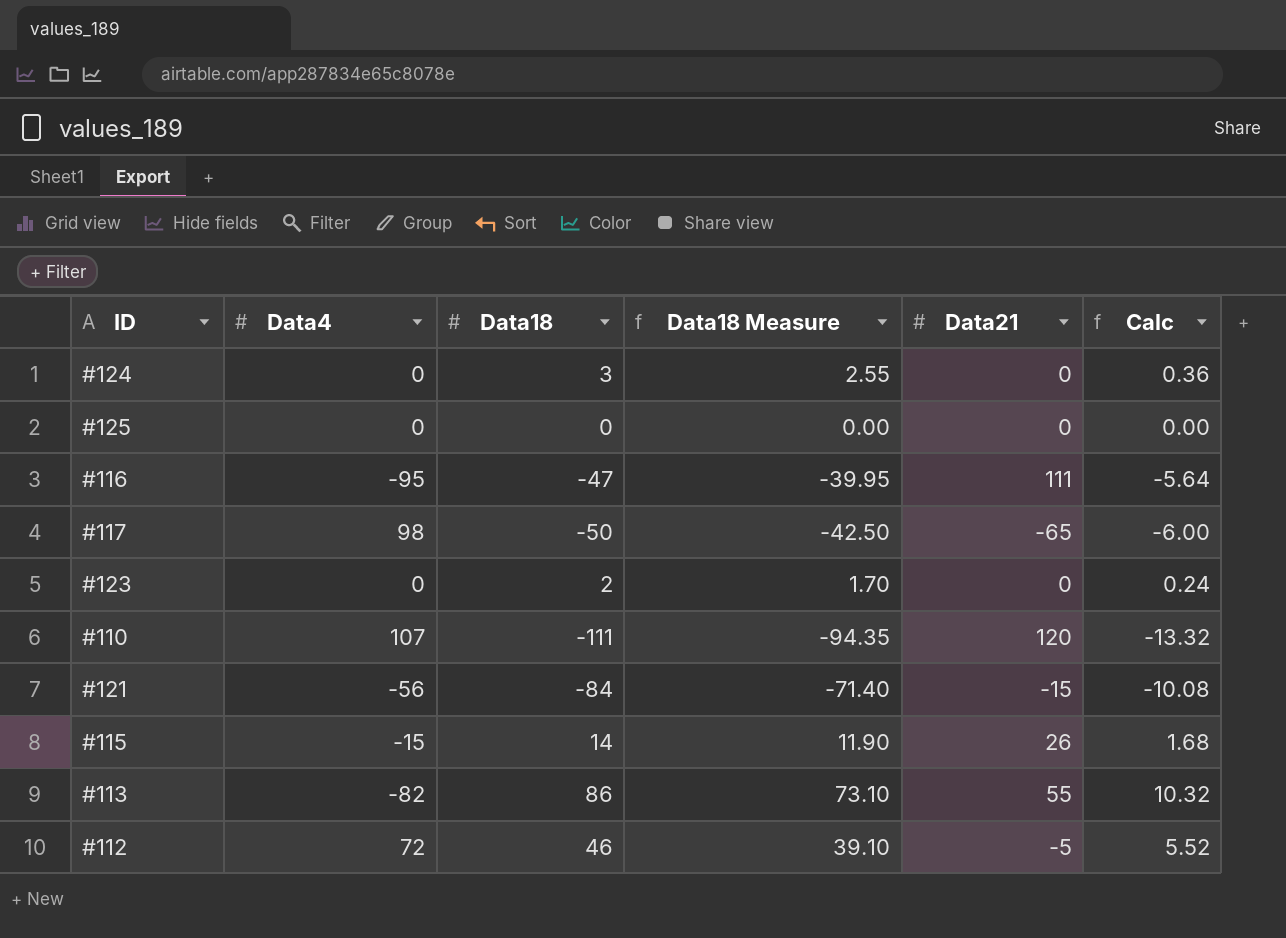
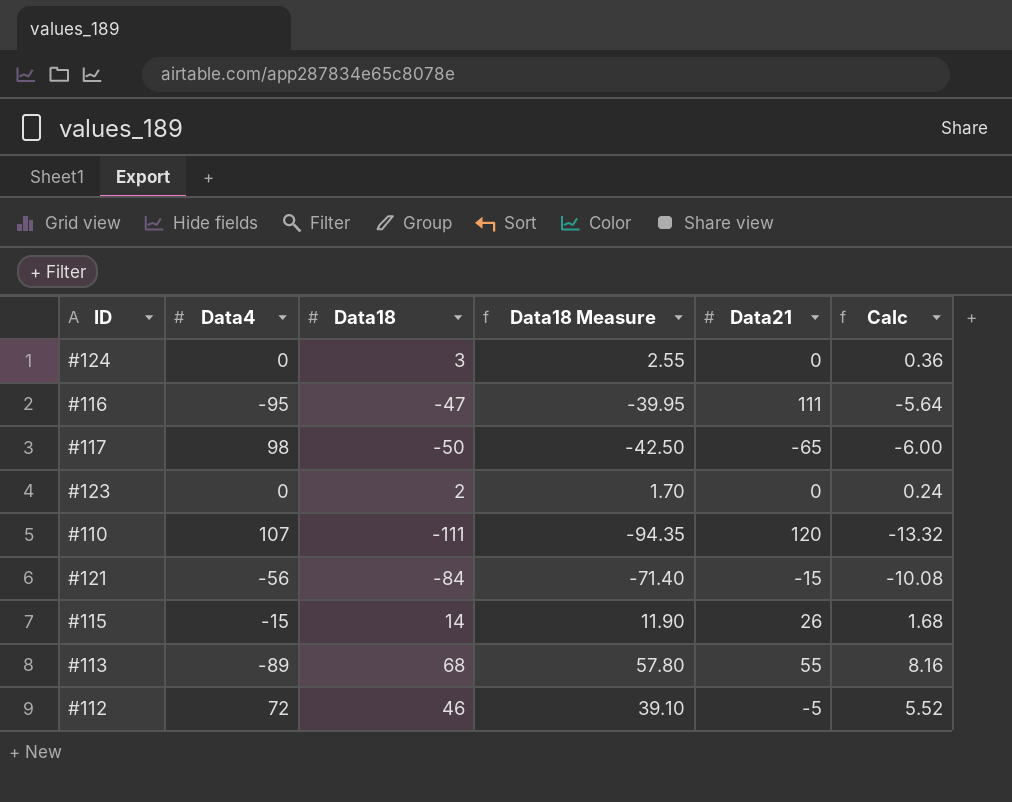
row #125: 0 | 0 | 0.00 | 0 | 0.00 -> none
#113 | Data4: -82 -> -89
#113 | Data18: 86 -> 68
#113 | Data18 Measure: 73.10 -> 57.80
#113 | Calc: 10.32 -> 8.16

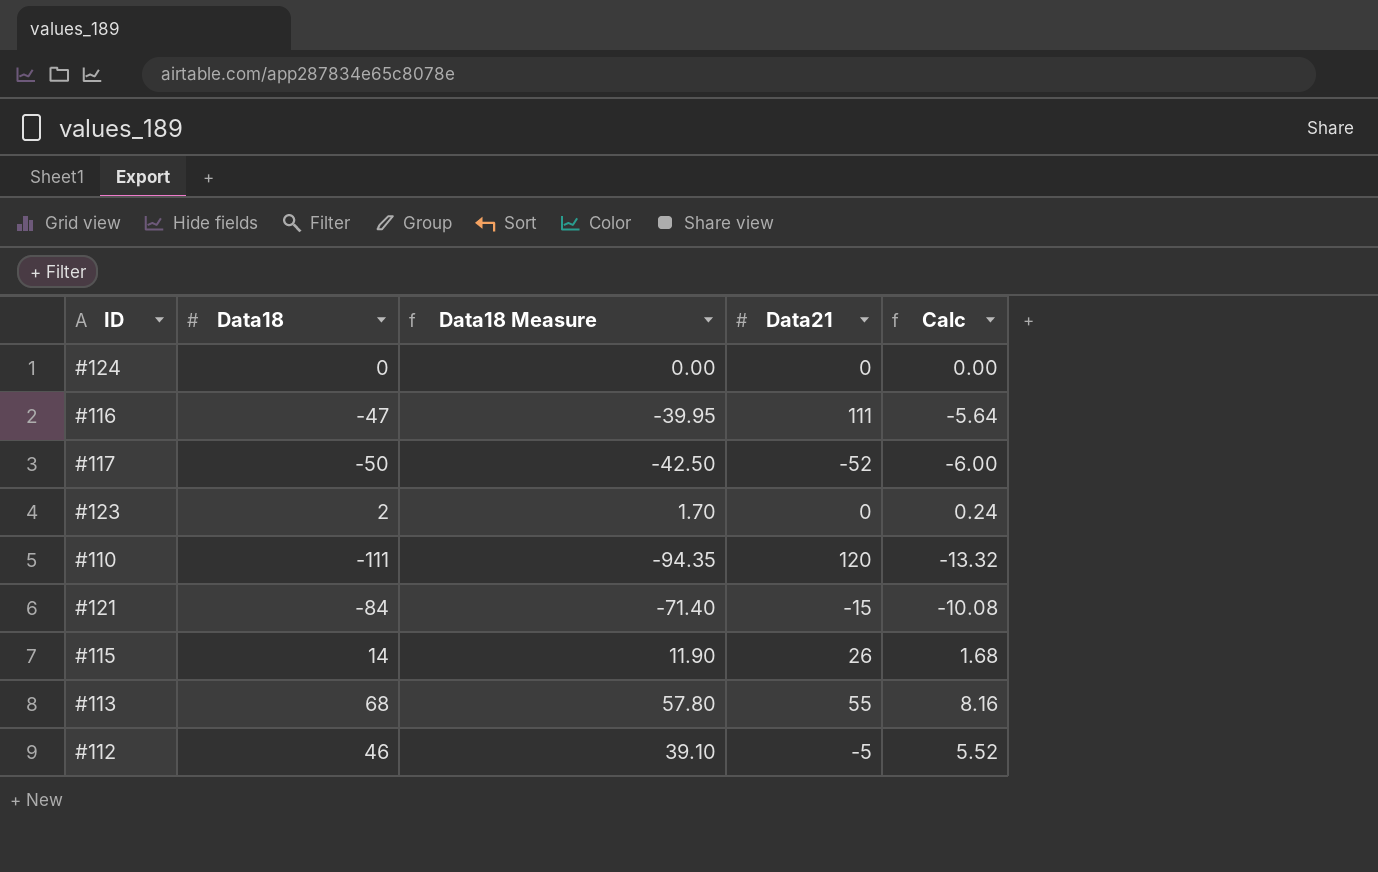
column Data4 | position: 2 -> none
#124 | Data18: 3 -> 0
#124 | Data18 Measure: 2.55 -> 0.00
#124 | Calc: 0.36 -> 0.00
#117 | Data21: -65 -> -52

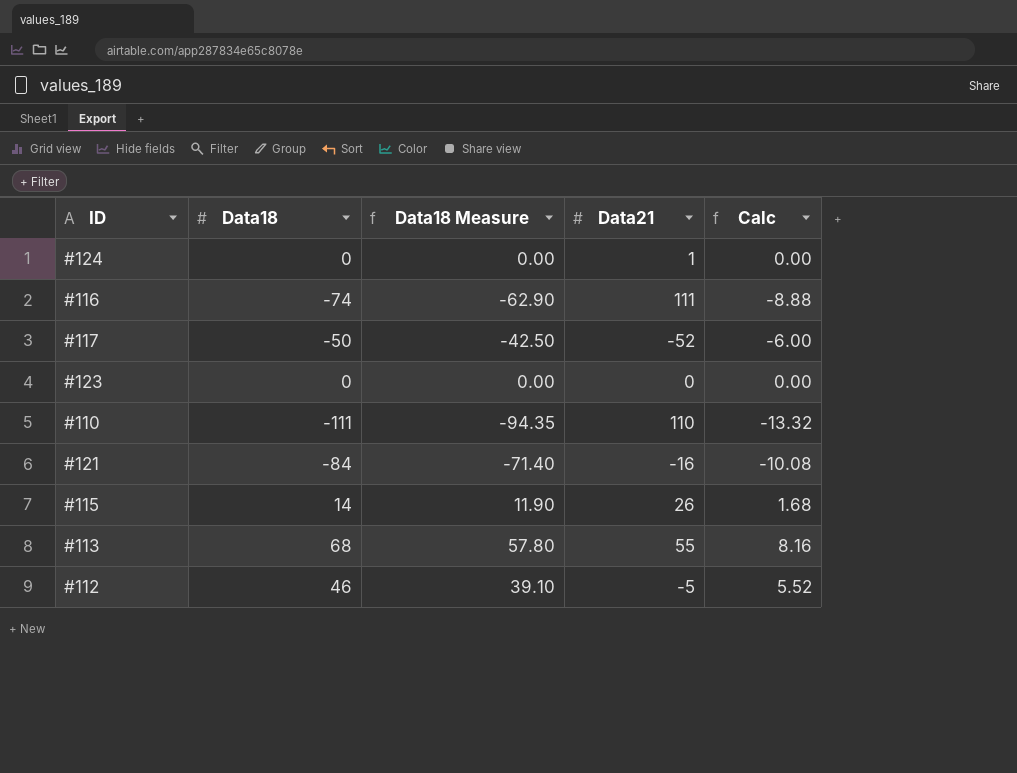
#124 | Data21: 0 -> 1
#116 | Data18: -47 -> -74
#116 | Data18 Measure: -39.95 -> -62.90
#116 | Calc: -5.64 -> -8.88
#123 | Data18: 2 -> 0
#123 | Data18 Measure: 1.70 -> 0.00
#123 | Calc: 0.24 -> 0.00
#110 | Data21: 120 -> 110
#121 | Data21: -15 -> -16

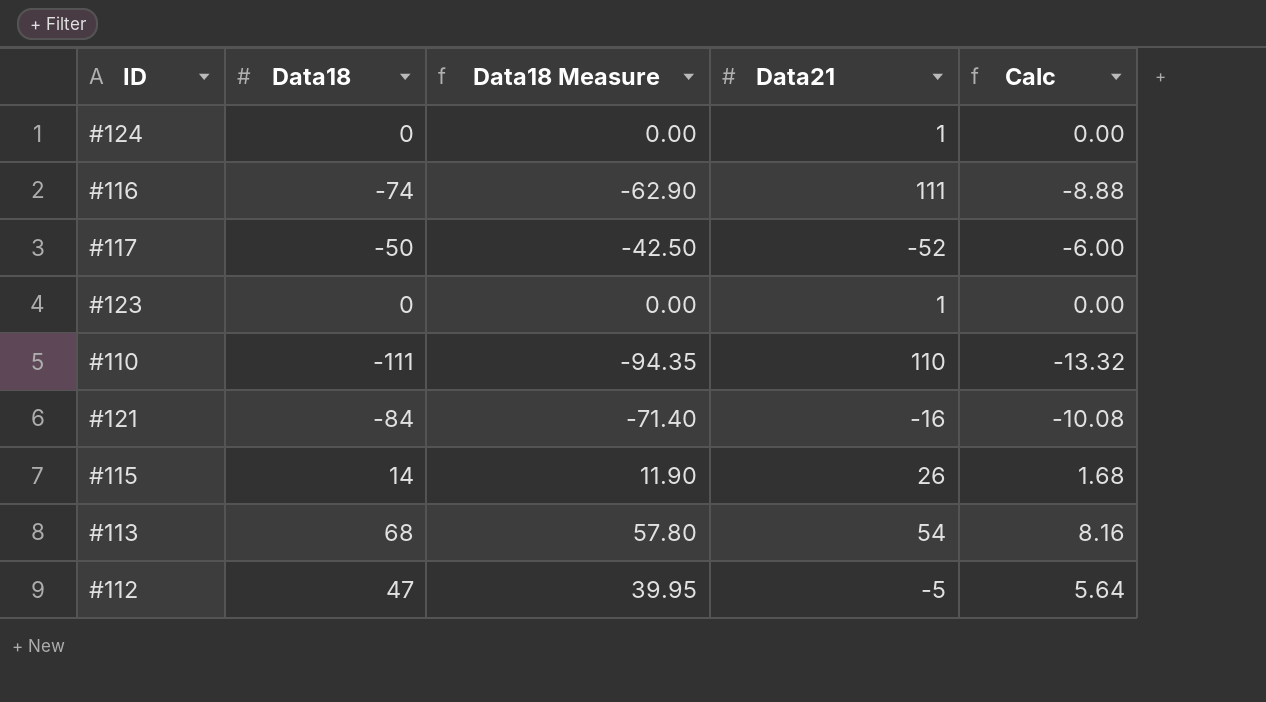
#123 | Data21: 0 -> 1
#113 | Data21: 55 -> 54
#112 | Data18: 46 -> 47
#112 | Data18 Measure: 39.10 -> 39.95
#112 | Calc: 5.52 -> 5.64

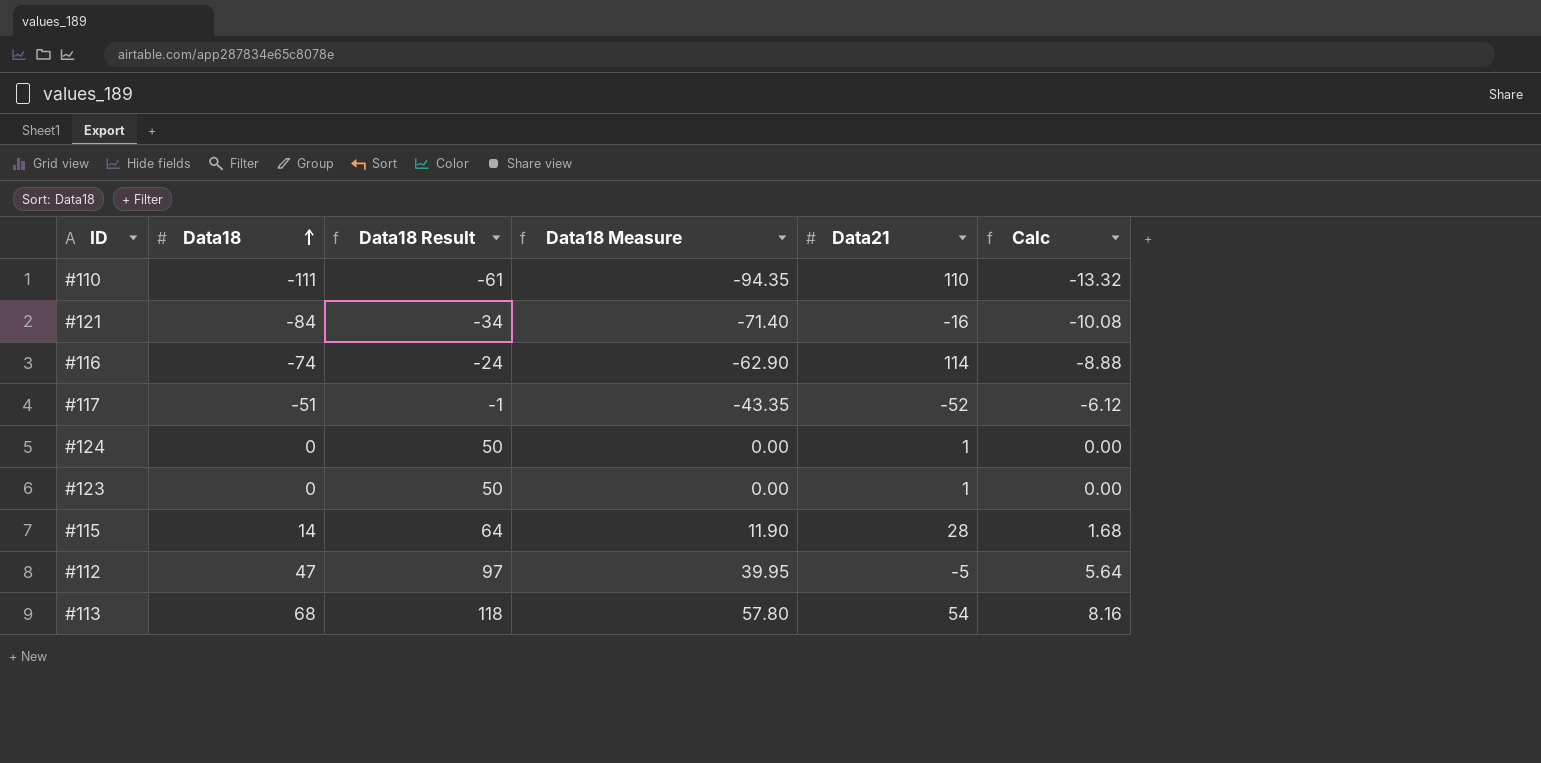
row order: none -> Data18 ascending
column Data18 Result | formula: none -> [Data18] + 50
#116 | Data21: 111 -> 114
#117 | Data18: -50 -> -51
#117 | Data18 Measure: -42.50 -> -43.35
#117 | Calc: -6.00 -> -6.12
#115 | Data21: 26 -> 28

